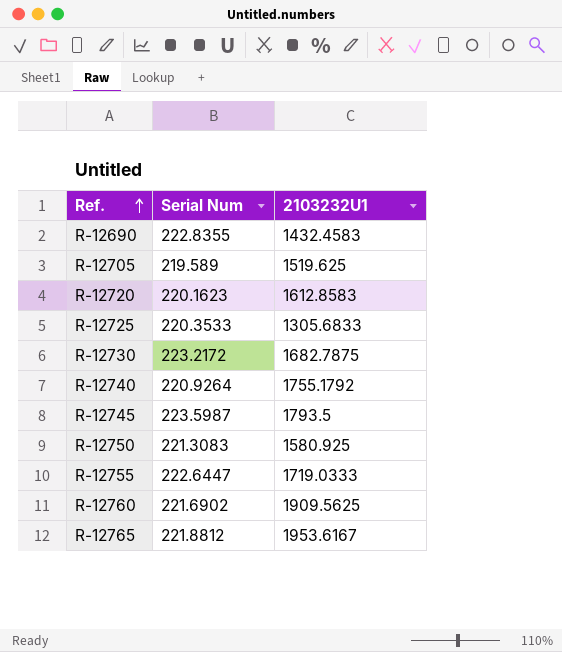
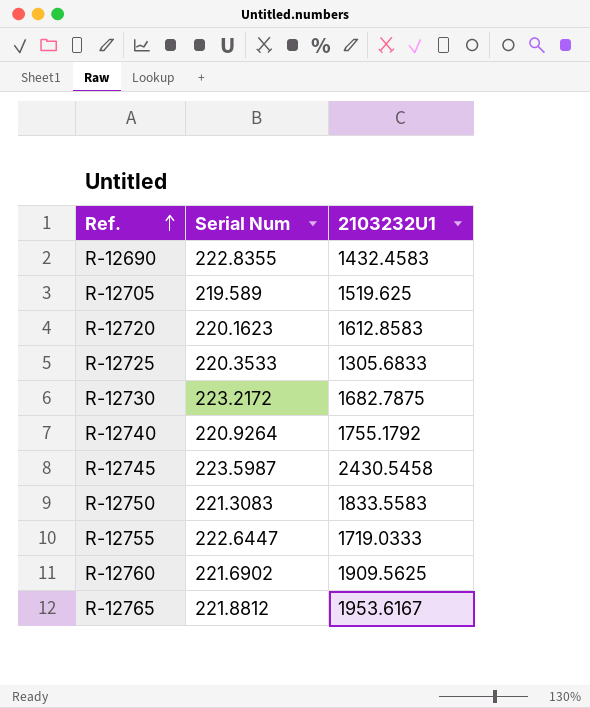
R-12745 | 2103232U1: 1793.5 -> 2430.5458
R-12750 | 2103232U1: 1580.925 -> 1833.5583

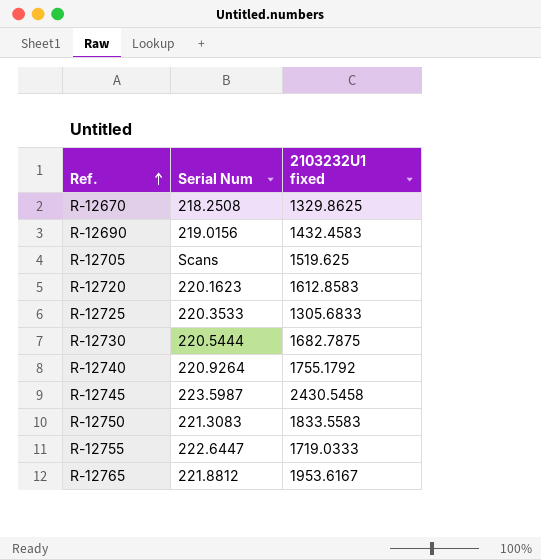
column name: 2103232U1 -> 2103232U1 fixed
row R-12760: 221.6902 | 1909.5625 -> none
row R-12670: none -> 218.2508 | 1329.8625
R-12690 | Serial Num: 222.8355 -> 219.0156
R-12705 | Serial Num: 219.589 -> Scans
R-12730 | Serial Num: 223.2172 -> 220.5444

